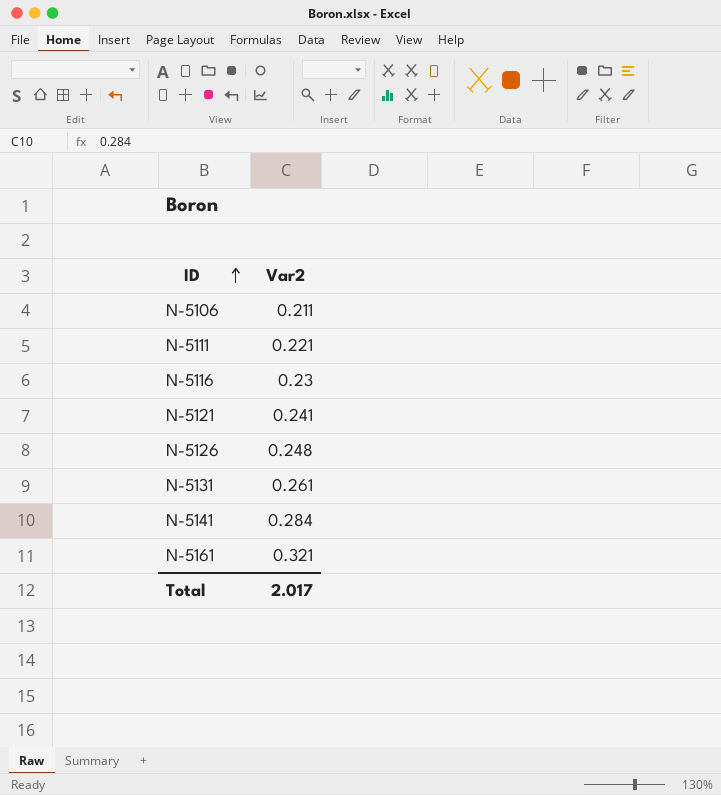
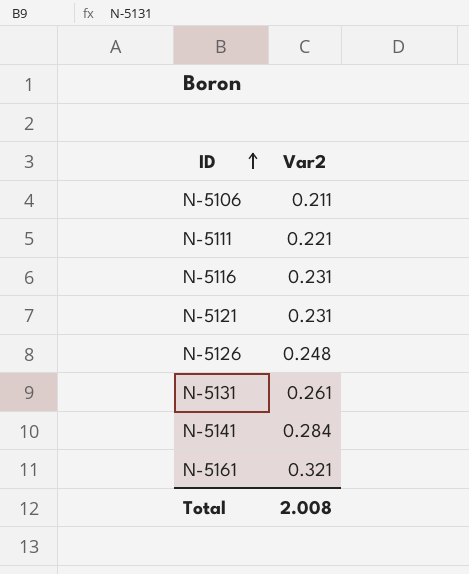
N-5116 | Var2: 0.23 -> 0.231
N-5121 | Var2: 0.241 -> 0.231
Total | Var2: 2.017 -> 2.008

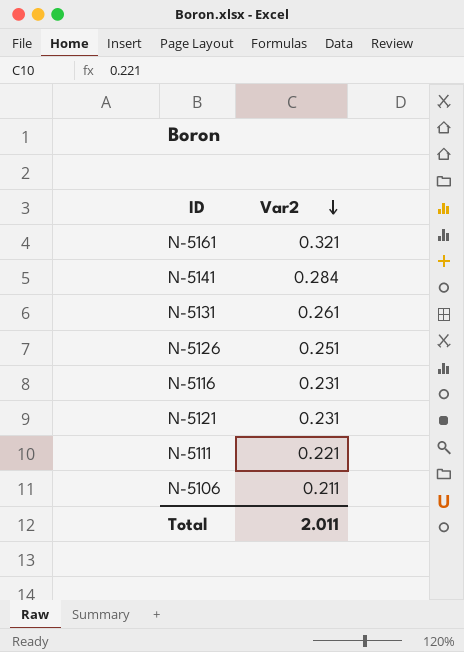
row order: ID ascending -> Var2 descending
N-5126 | Var2: 0.248 -> 0.251
Total | Var2: 2.008 -> 2.011

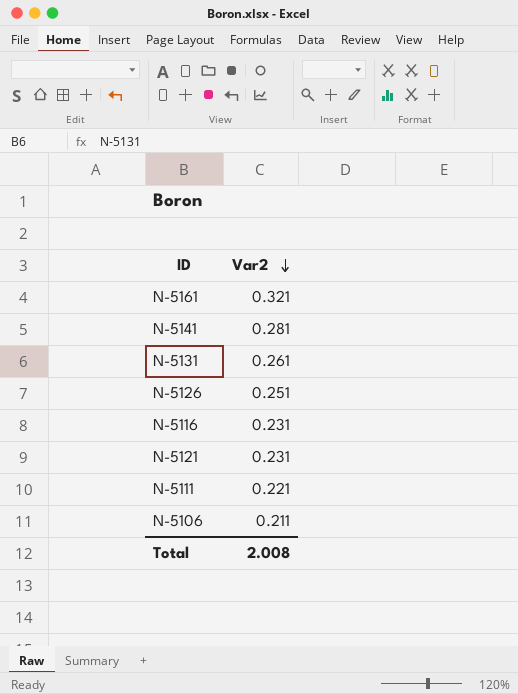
N-5141 | Var2: 0.284 -> 0.281
Total | Var2: 2.011 -> 2.008

